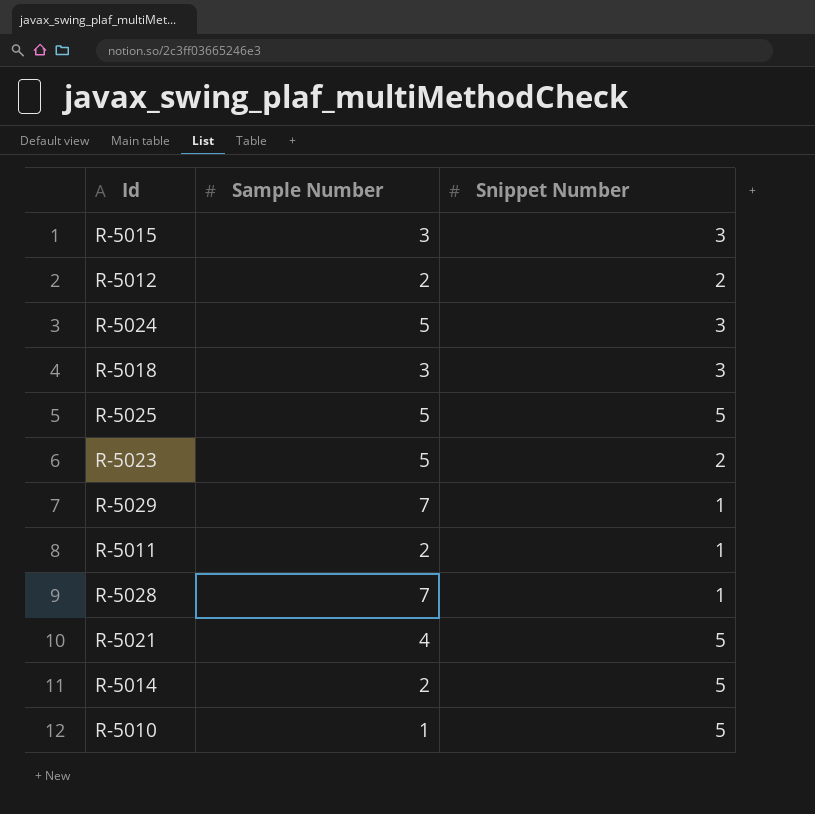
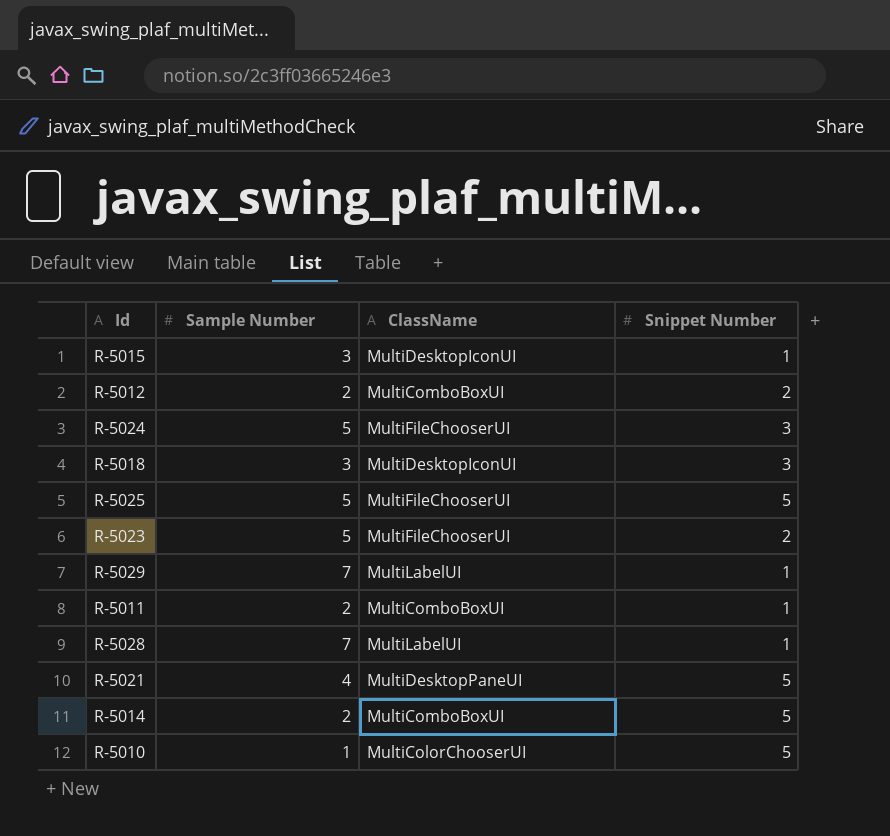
column ClassName | position: none -> 3
R-5015 | Snippet Number: 3 -> 1

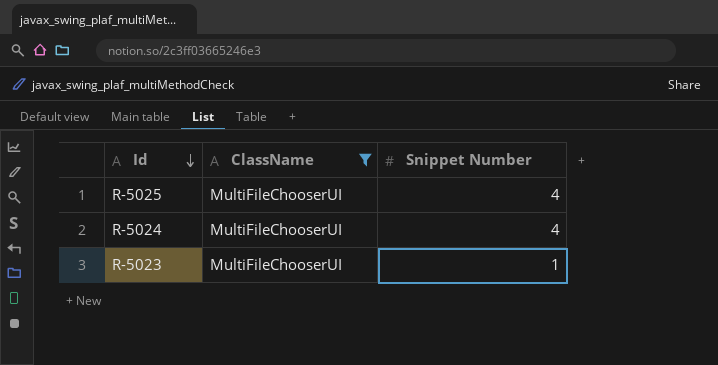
filter: none -> ClassName = MultiFileChooserUI
row order: none -> Id descending
column Sample Number | position: 2 -> none
R-5025 | Snippet Number: 5 -> 4
R-5024 | Snippet Number: 3 -> 4
R-5023 | Snippet Number: 2 -> 1

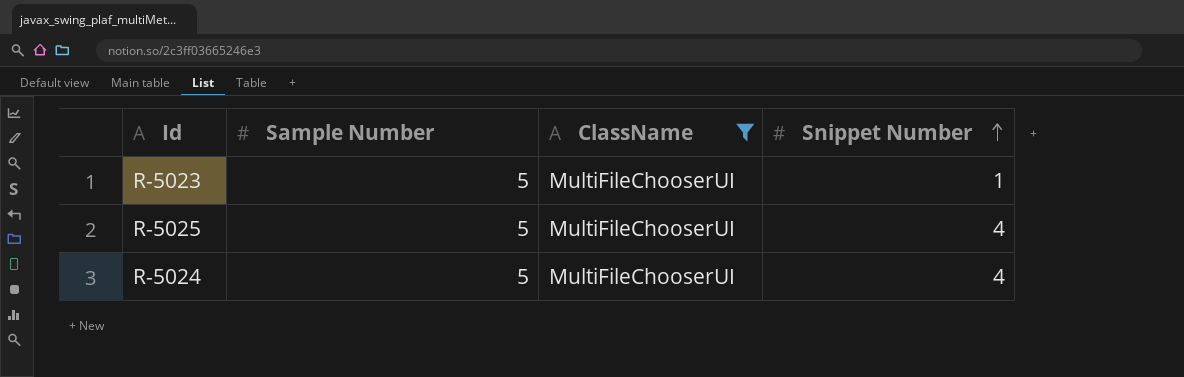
row order: Id descending -> Snippet Number ascending
column Sample Number | position: none -> 2

